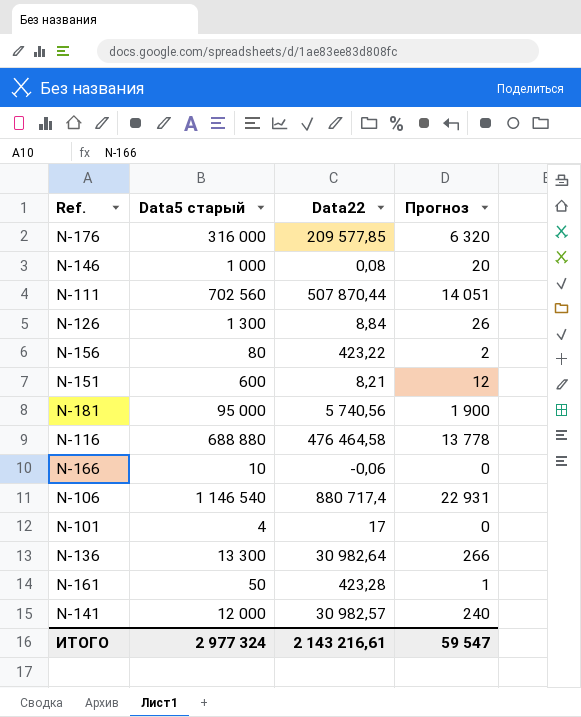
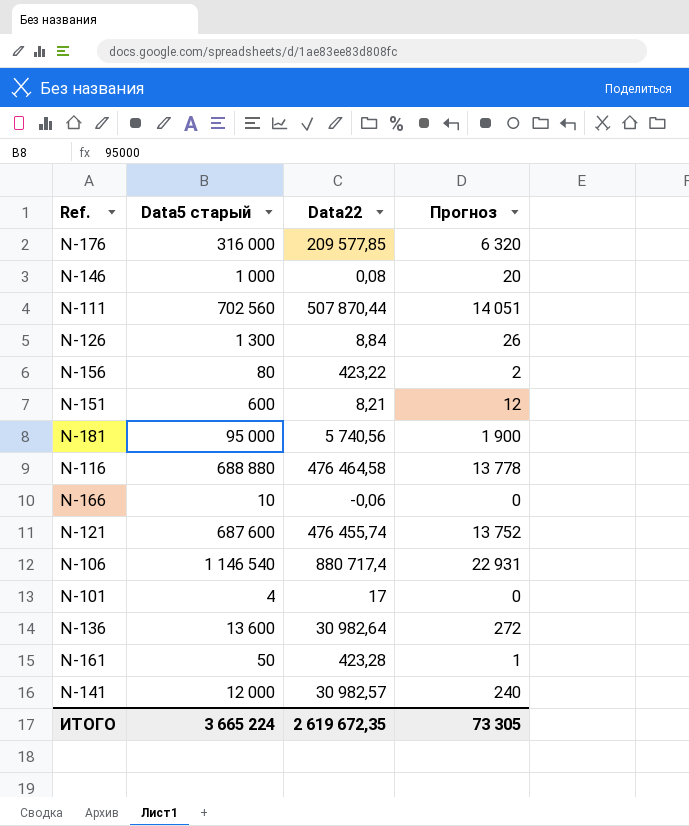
row N-121: none -> 687 600 | 476 455,74 | 13 752
N-136 | Data5 старый: 13 300 -> 13 600
N-136 | Прогноз: 266 -> 272
ИТОГО | Data5 старый: 2 977 324 -> 3 665 224
ИТОГО | Data22: 2 143 216,61 -> 2 619 672,35
ИТОГО | Прогноз: 59 547 -> 73 305

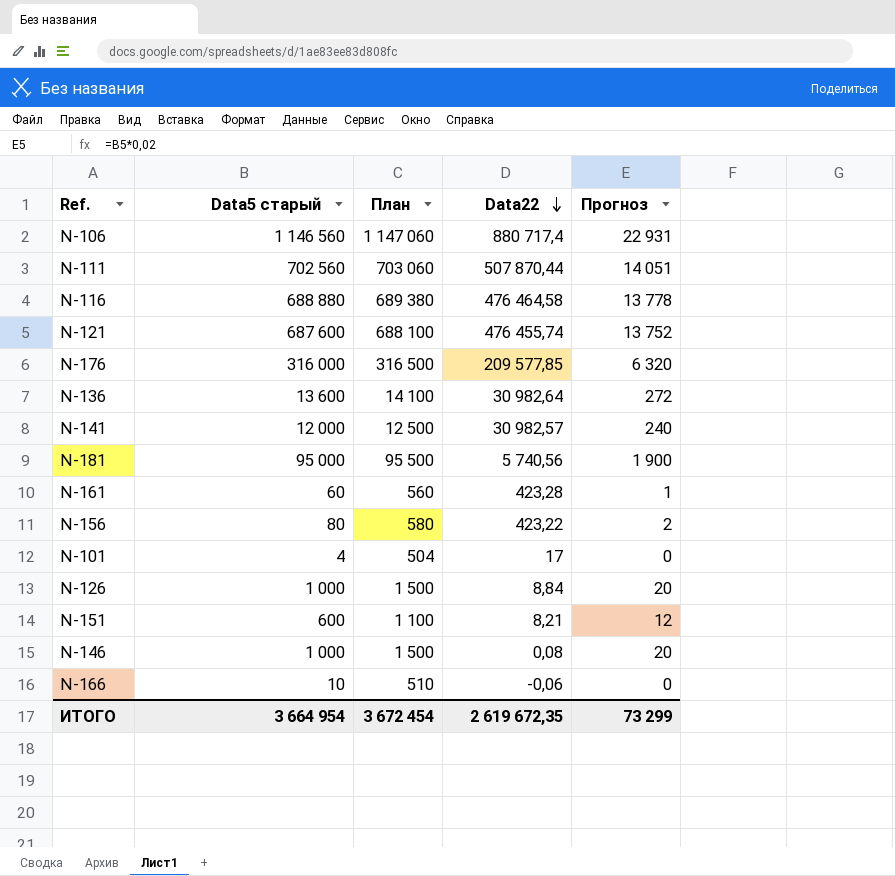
row order: none -> Data22 descending
column План | formula: none -> [Data5 старый] + 500
N-106 | Data5 старый: 1 146 540 -> 1 146 560
N-161 | Data5 старый: 50 -> 60
N-126 | Data5 старый: 1 300 -> 1 000
N-126 | Прогноз: 26 -> 20
ИТОГО | Data5 старый: 3 665 224 -> 3 664 954
ИТОГО | Прогноз: 73 305 -> 73 299

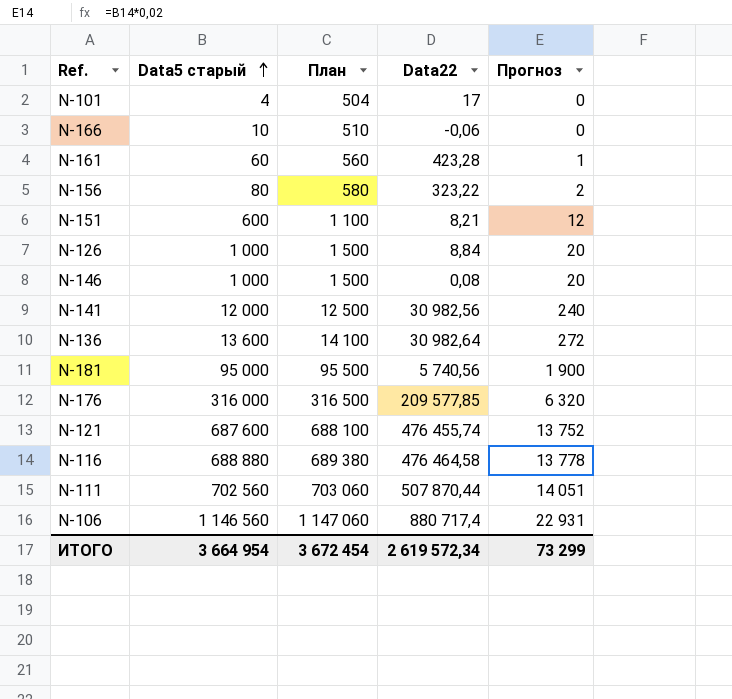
row order: Data22 descending -> Data5 старый ascending
N-156 | Data22: 423,22 -> 323,22
N-141 | Data22: 30 982,57 -> 30 982,56
ИТОГО | Data22: 2 619 672,35 -> 2 619 572,34

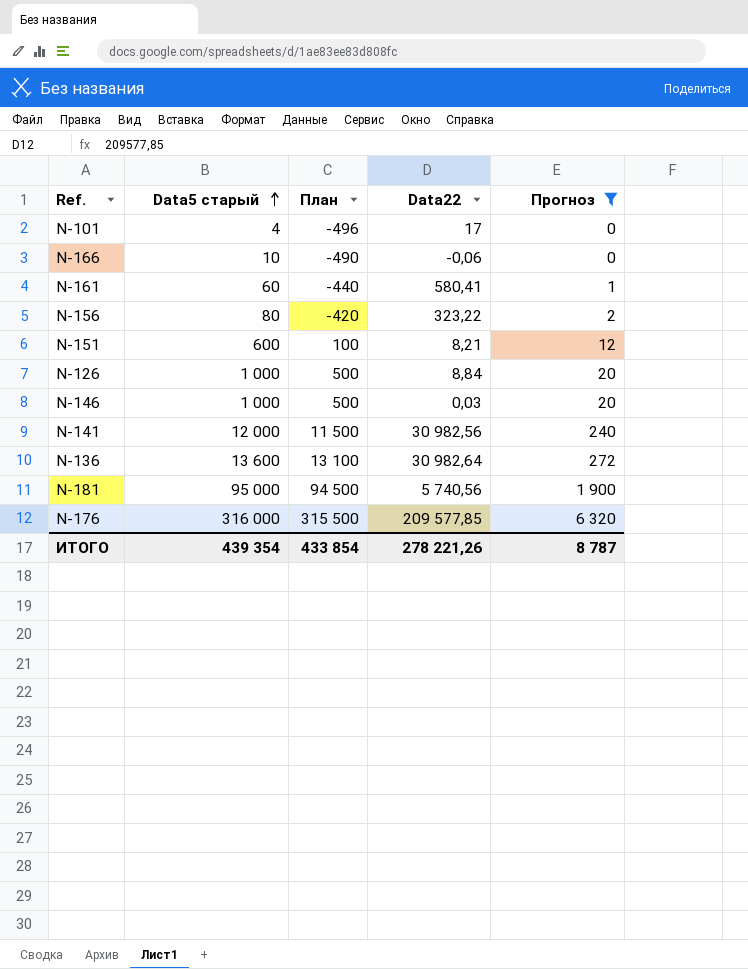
filter: none -> Прогноз <= 6 320
column План | formula: [Data5 старый] + 500 -> [Data5 старый] - 500
N-161 | Data22: 423,28 -> 580,41
N-146 | Data22: 0,08 -> 0,03
ИТОГО | Data5 старый: 3 664 954 -> 439 354
ИТОГО | План: 3 672 454 -> 433 854
ИТОГО | Data22: 2 619 572,34 -> 278 221,26
ИТОГО | Прогноз: 73 299 -> 8 787

